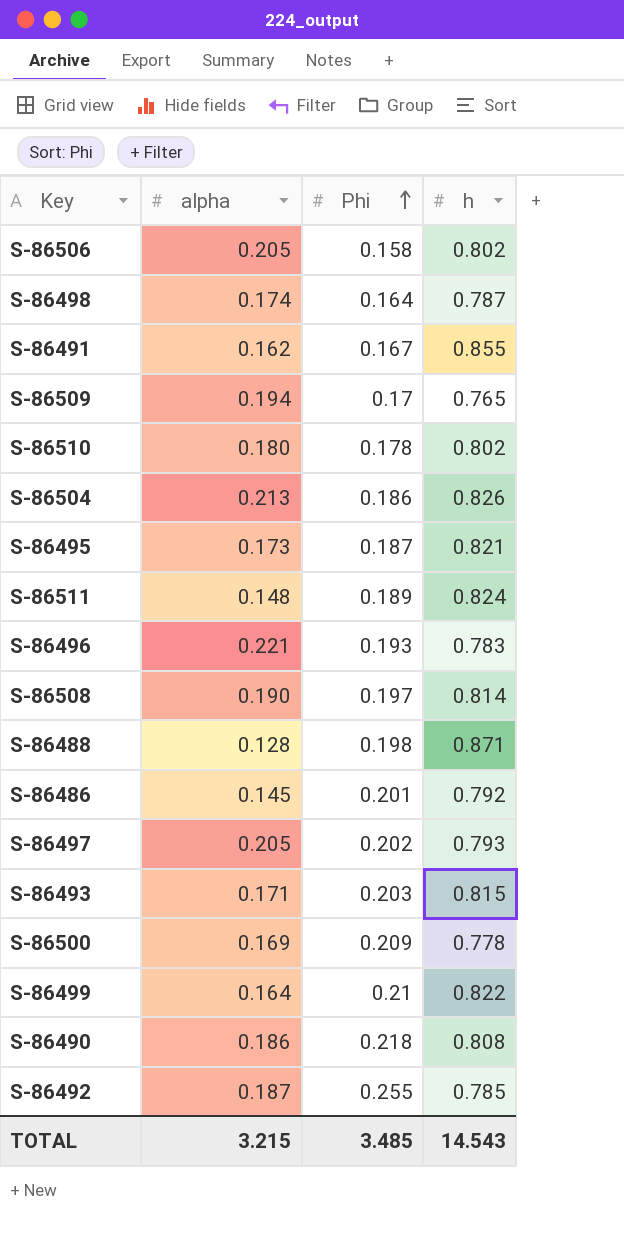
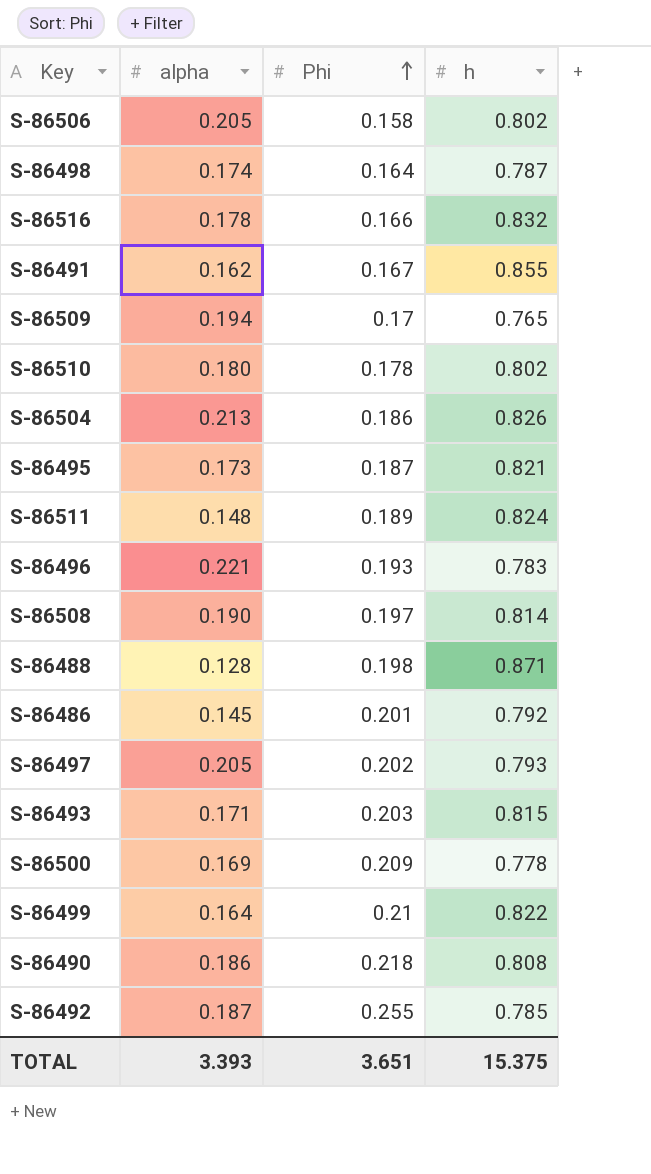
row S-86516: none -> 0.178 | 0.166 | 0.832
TOTAL | alpha: 3.215 -> 3.393
TOTAL | Phi: 3.485 -> 3.651
TOTAL | h: 14.543 -> 15.375

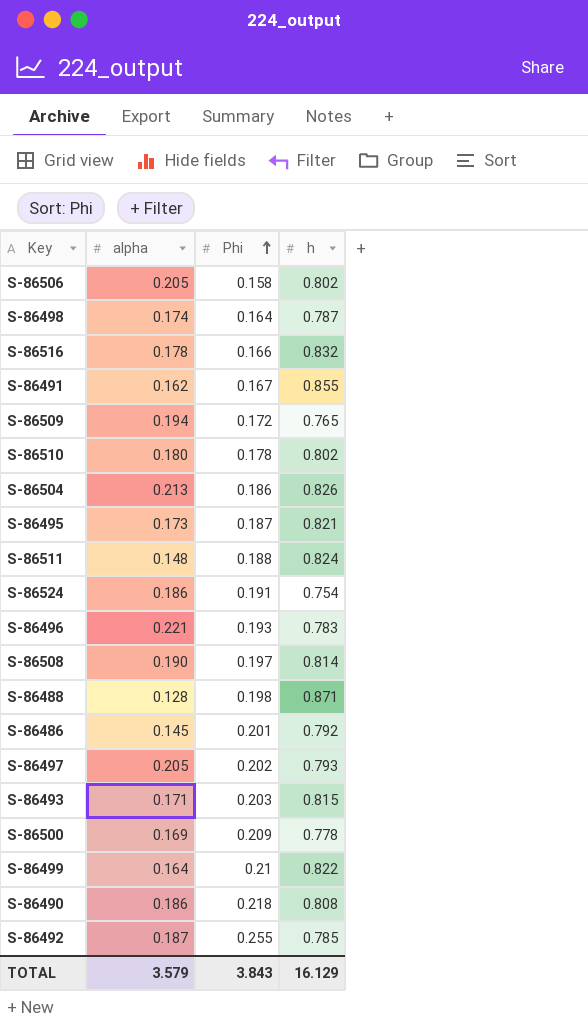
S-86509 | Phi: 0.17 -> 0.172
S-86511 | Phi: 0.189 -> 0.188
row S-86524: none -> 0.186 | 0.191 | 0.754
TOTAL | alpha: 3.393 -> 3.579
TOTAL | Phi: 3.651 -> 3.843
TOTAL | h: 15.375 -> 16.129

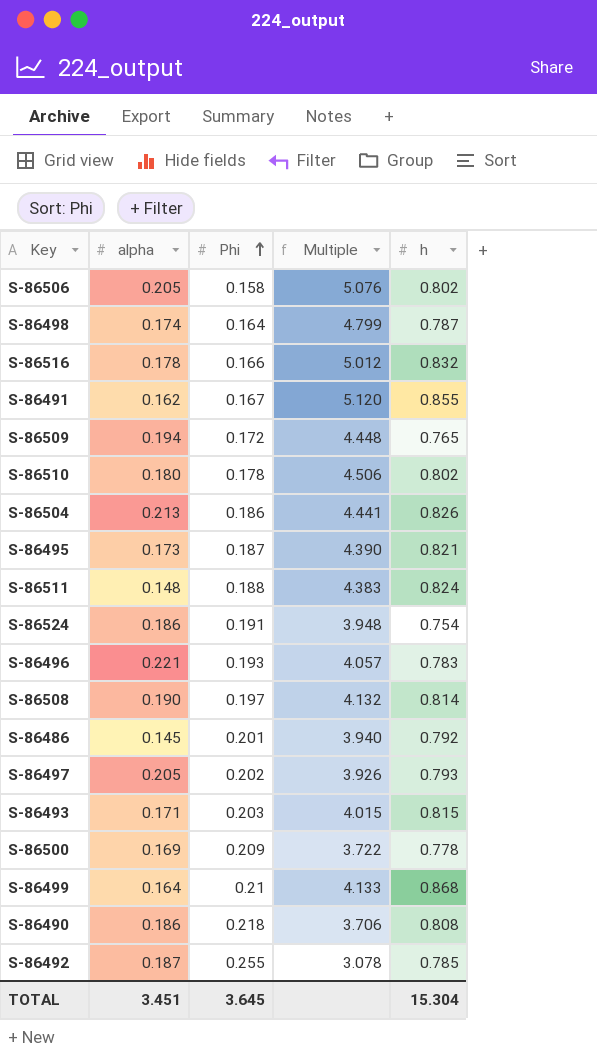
column Multiple | formula: none -> [h] / [Phi]
row S-86488: 0.128 | 0.198 | 0.871 -> none
S-86499 | h: 0.822 -> 0.868
TOTAL | alpha: 3.579 -> 3.451
TOTAL | Phi: 3.843 -> 3.645
TOTAL | h: 16.129 -> 15.304

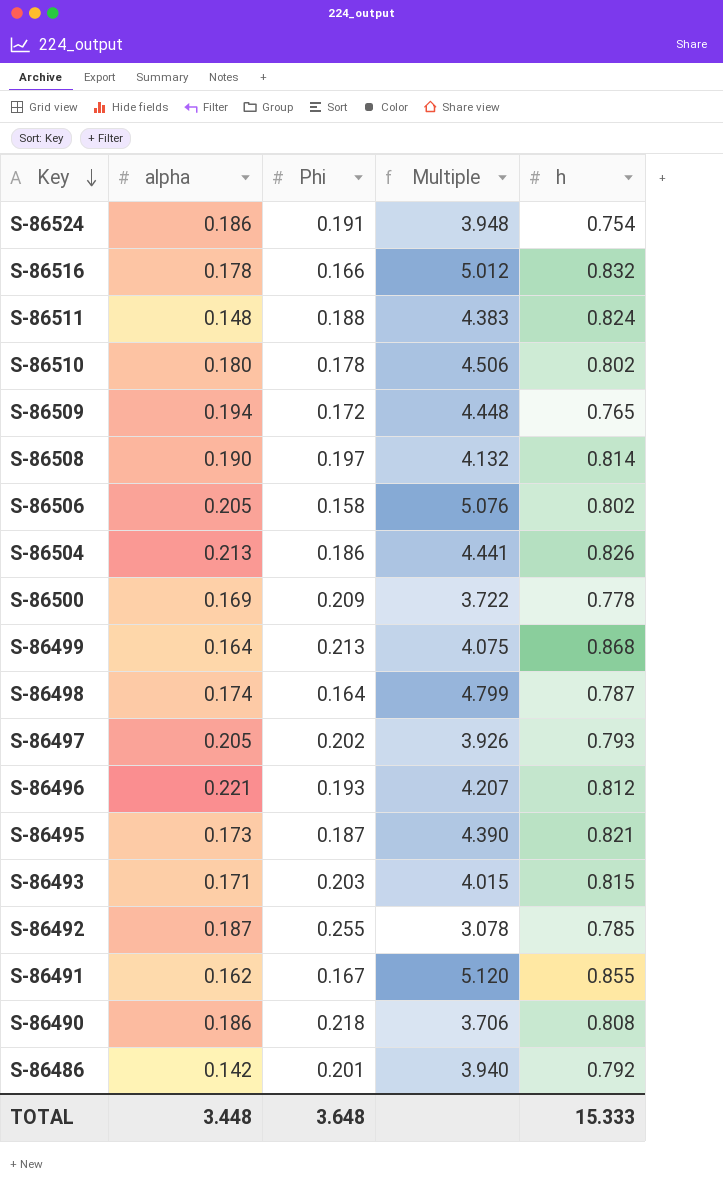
row order: Phi ascending -> Key descending
S-86499 | Phi: 0.21 -> 0.213
S-86499 | Multiple: 4.133 -> 4.075
S-86496 | Multiple: 4.057 -> 4.207
S-86496 | h: 0.783 -> 0.812
S-86486 | alpha: 0.145 -> 0.142
TOTAL | alpha: 3.451 -> 3.448
TOTAL | Phi: 3.645 -> 3.648
TOTAL | h: 15.304 -> 15.333

